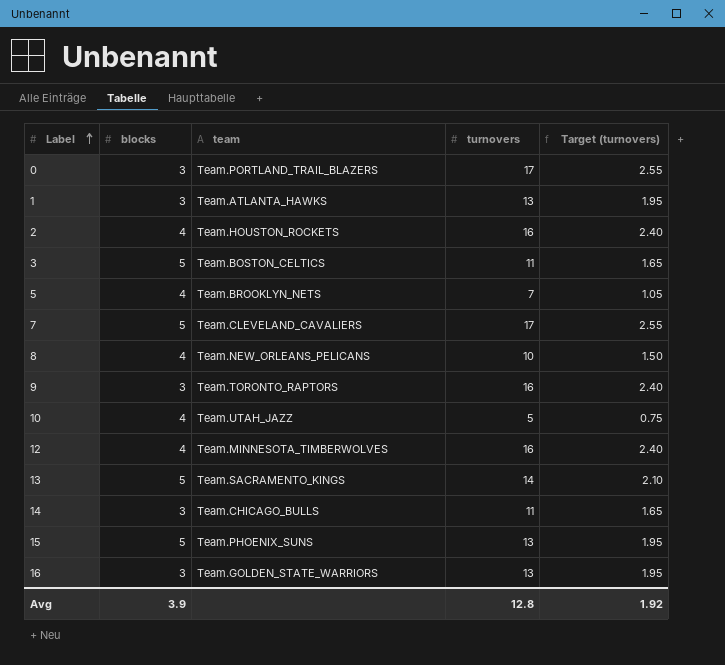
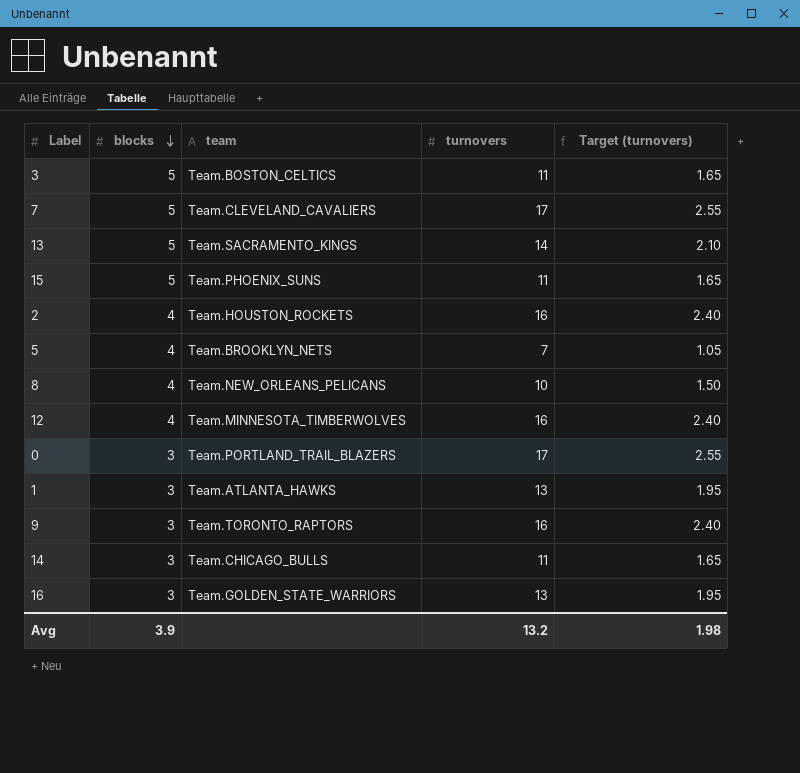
row order: Label ascending -> blocks descending
row 10: 4 | Team.UTAH_JAZZ | 5 | 0.75 -> none
15 | turnovers: 13 -> 11
15 | Target (turnovers): 1.95 -> 1.65
Avg | turnovers: 12.8 -> 13.2
Avg | Target (turnovers): 1.92 -> 1.98

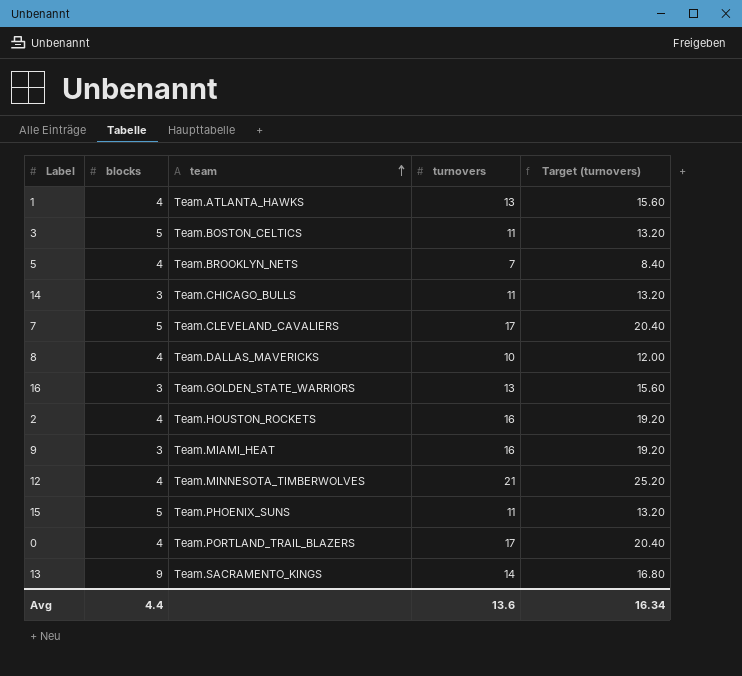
row order: blocks descending -> team ascending
column Target (turnovers) | formula: [turnovers] * 0.15 -> [turnovers] * 1.2
1 | blocks: 3 -> 4
8 | team: Team.NEW_ORLEANS_PELICANS -> Team.DALLAS_MAVERICKS
9 | team: Team.TORONTO_RAPTORS -> Team.MIAMI_HEAT
12 | turnovers: 16 -> 21
0 | blocks: 3 -> 4
13 | blocks: 5 -> 9
Avg | blocks: 3.9 -> 4.4
Avg | turnovers: 13.2 -> 13.6
Avg | Target (turnovers): 1.98 -> 16.34

